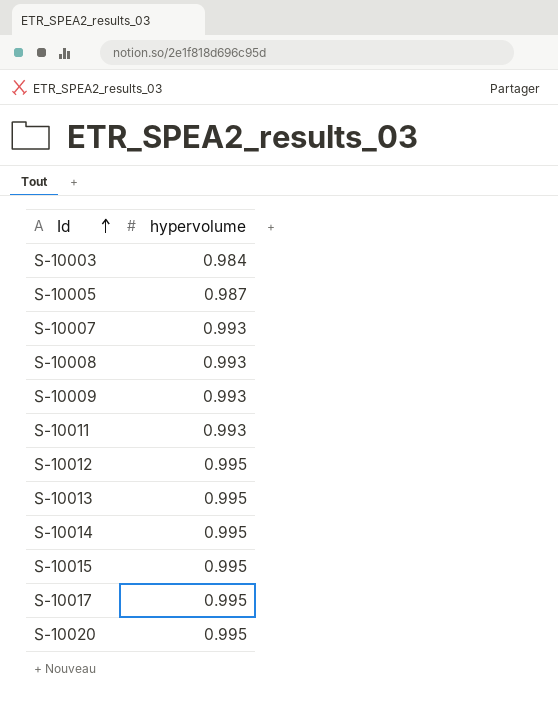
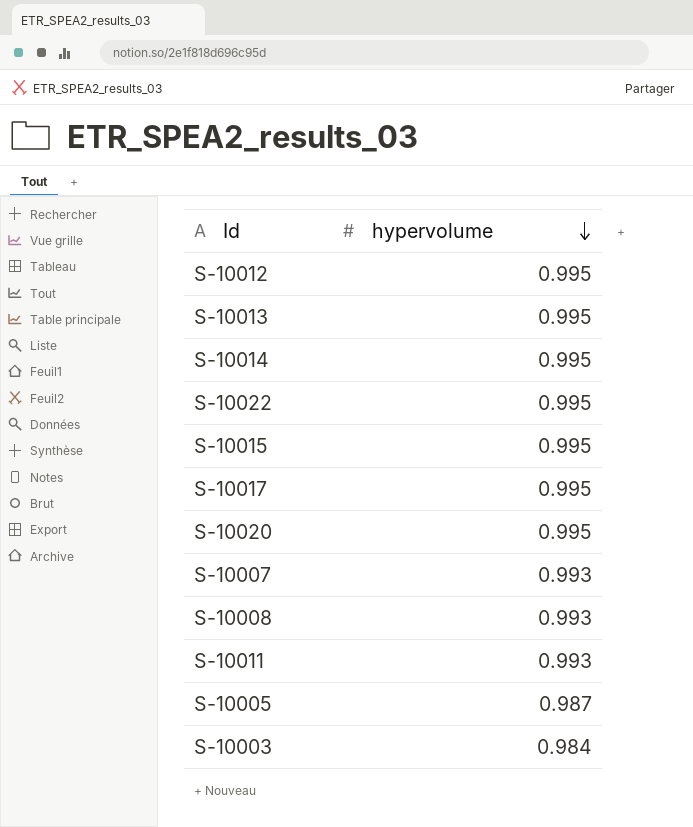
row order: Id ascending -> hypervolume descending
row S-10009: 0.993 -> none
row S-10022: none -> 0.995

